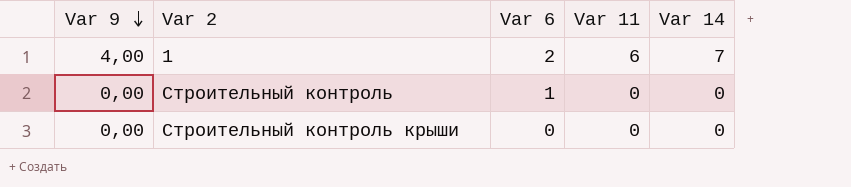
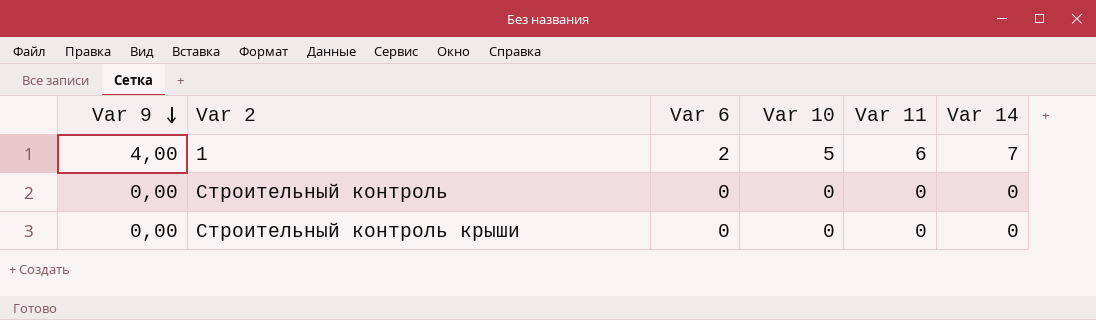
column Var 10 | position: none -> 4
Строительный контроль | Var 6: 1 -> 0

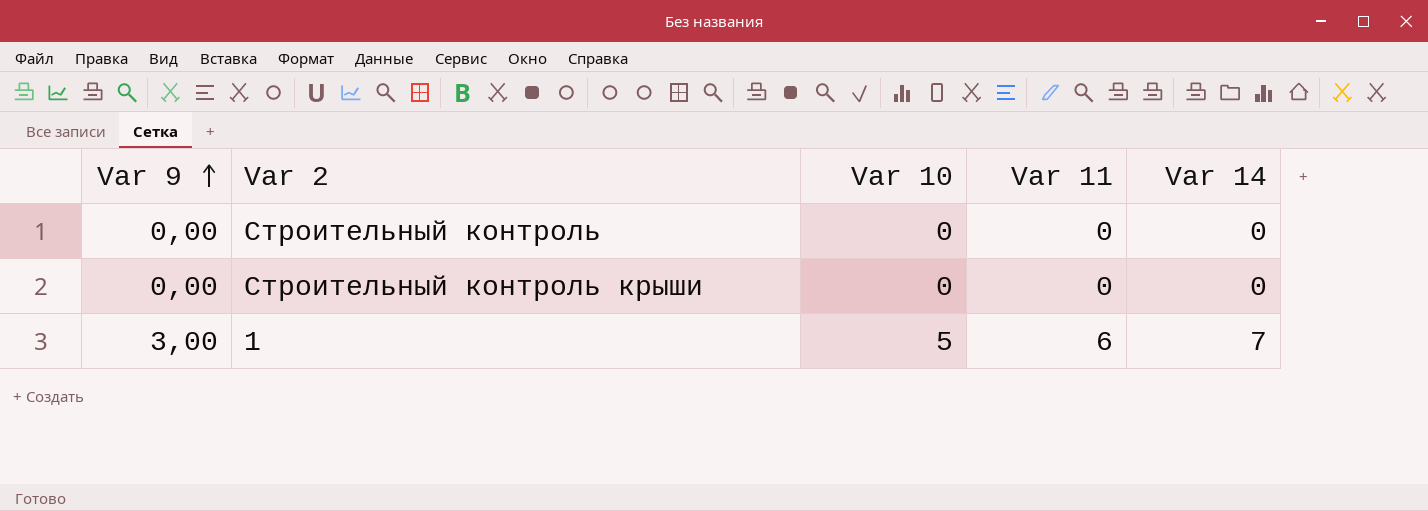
row order: Var 9 descending -> Var 9 ascending
column Var 6 | position: 3 -> none
1 | Var 9: 4,00 -> 3,00

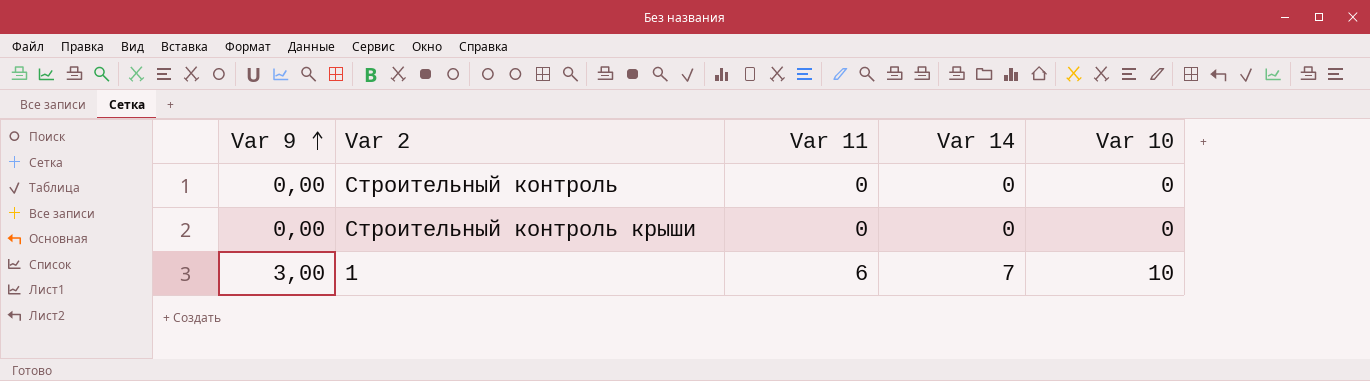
column Var 10 | position: 3 -> 5
1 | Var 10: 5 -> 10

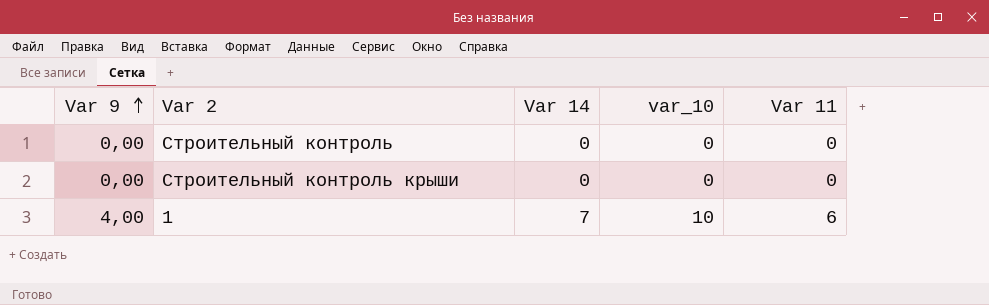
column name: Var 10 -> var_10
column Var 11 | position: 3 -> 5
1 | Var 9: 3,00 -> 4,00

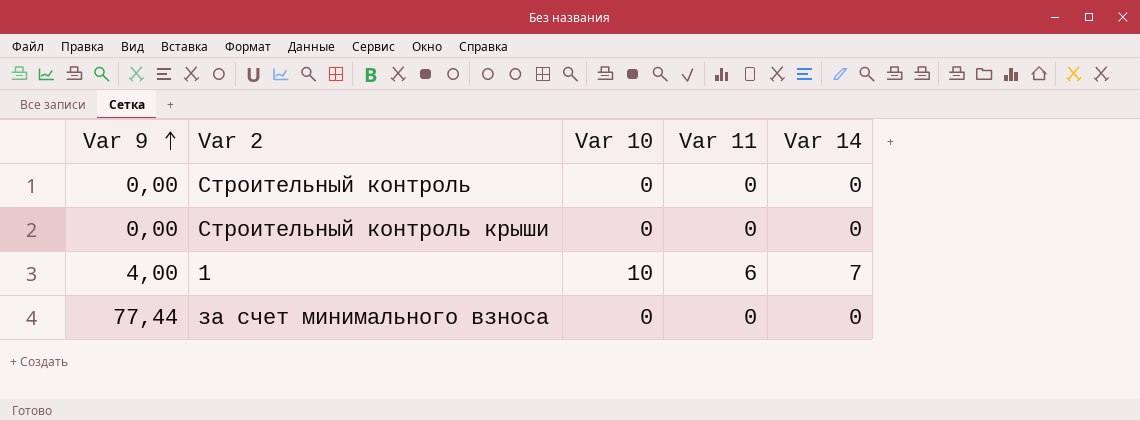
column name: var_10 -> Var 10
column Var 14 | position: 3 -> 5
row за счет минимального взноса: none -> 77,44 | 0 | 0 | 0

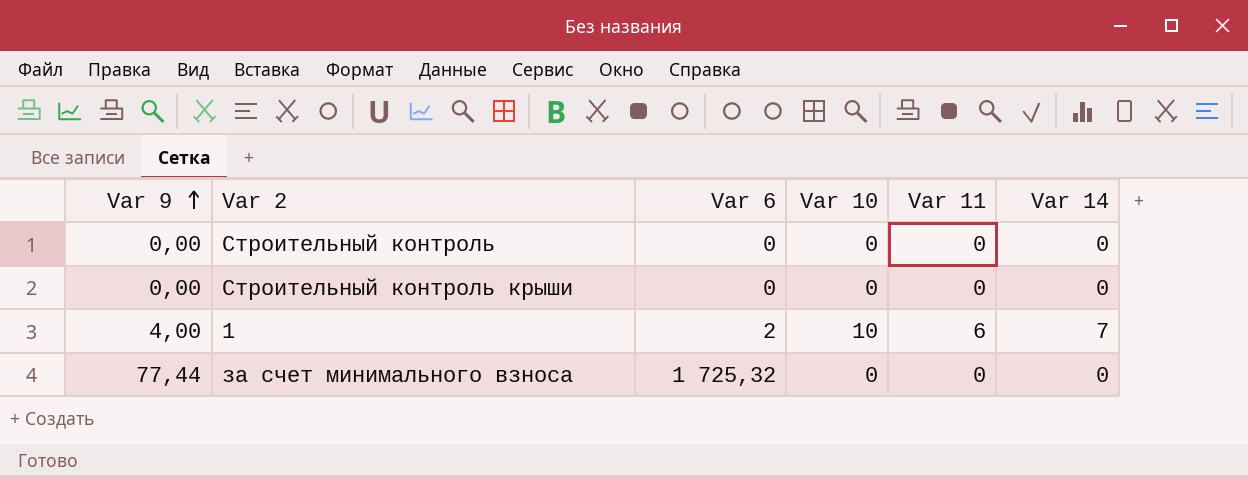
column Var 6 | position: none -> 3

